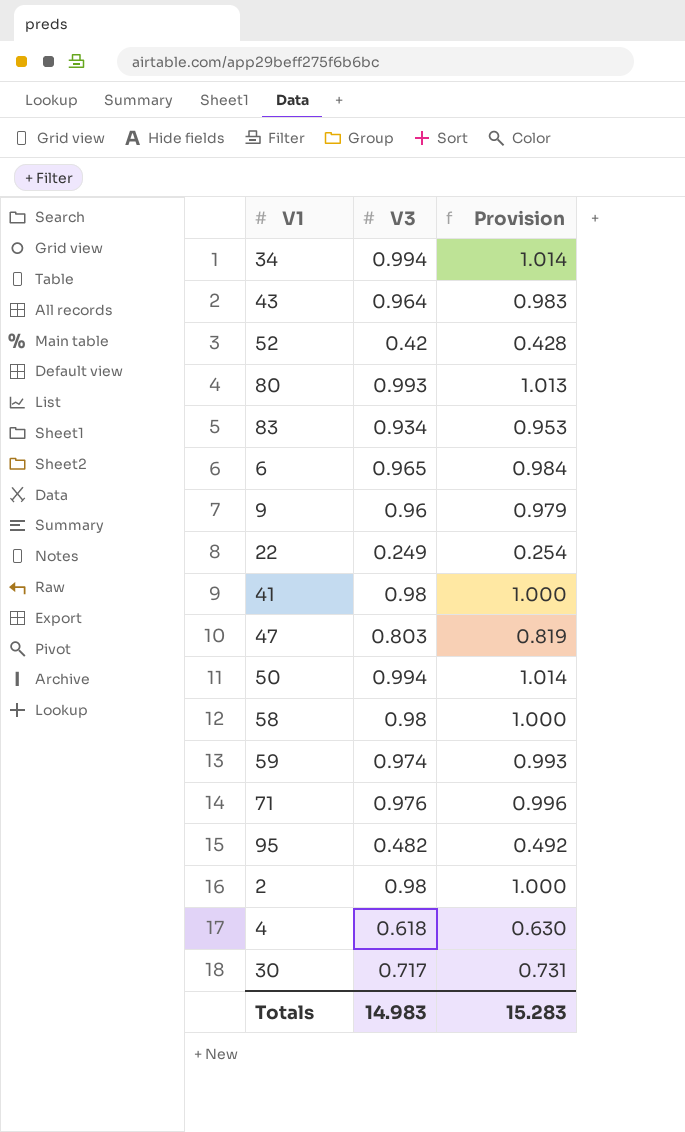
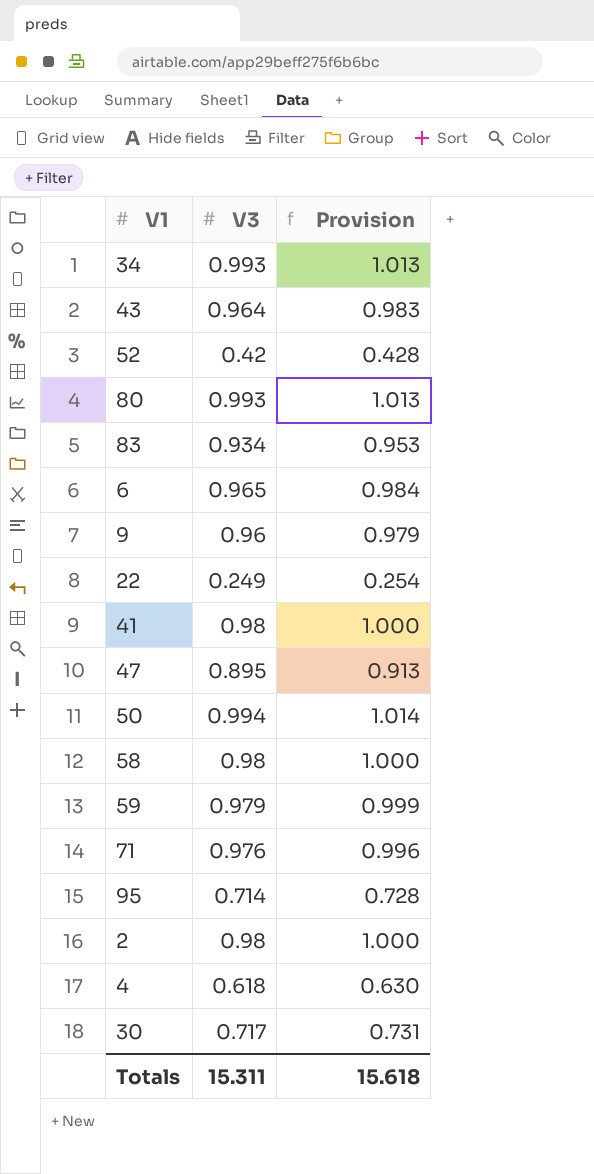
34 | V3: 0.994 -> 0.993
34 | Provision: 1.014 -> 1.013
47 | V3: 0.803 -> 0.895
47 | Provision: 0.819 -> 0.913
59 | V3: 0.974 -> 0.979
59 | Provision: 0.993 -> 0.999
95 | V3: 0.482 -> 0.714
95 | Provision: 0.492 -> 0.728
Totals | V3: 14.983 -> 15.311
Totals | Provision: 15.283 -> 15.618

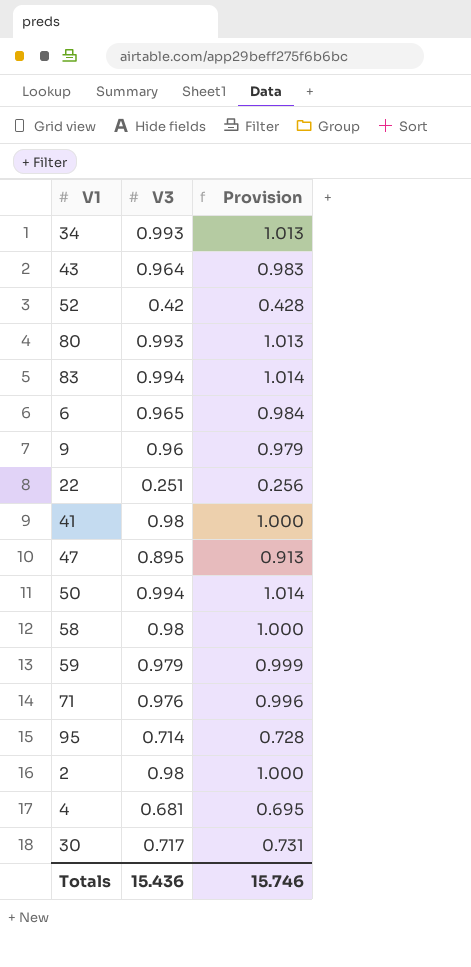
83 | V3: 0.934 -> 0.994
83 | Provision: 0.953 -> 1.014
22 | V3: 0.249 -> 0.251
22 | Provision: 0.254 -> 0.256
4 | V3: 0.618 -> 0.681
4 | Provision: 0.630 -> 0.695
Totals | V3: 15.311 -> 15.436
Totals | Provision: 15.618 -> 15.746

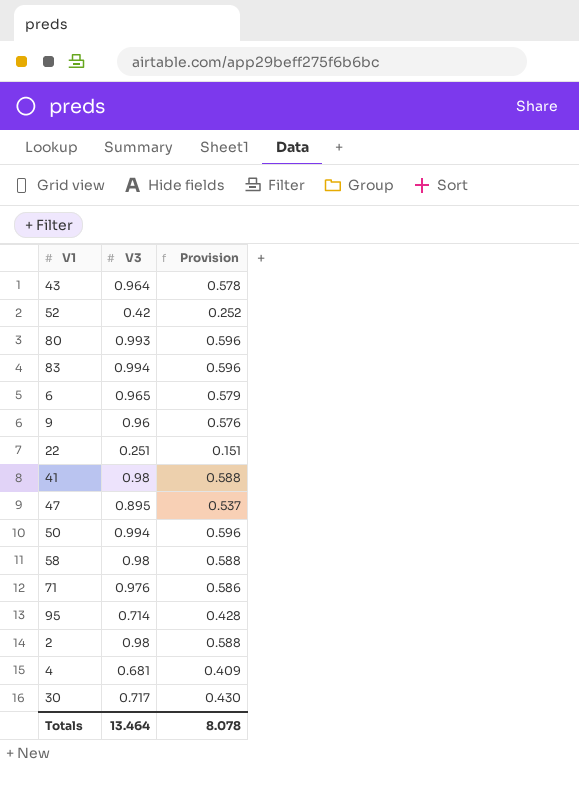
column Provision | formula: [V3] * 1.02 -> [V3] * 0.6
row 34: 0.993 | 1.013 -> none
row 59: 0.979 | 0.999 -> none
Totals | V3: 15.436 -> 13.464
Totals | Provision: 15.746 -> 8.078

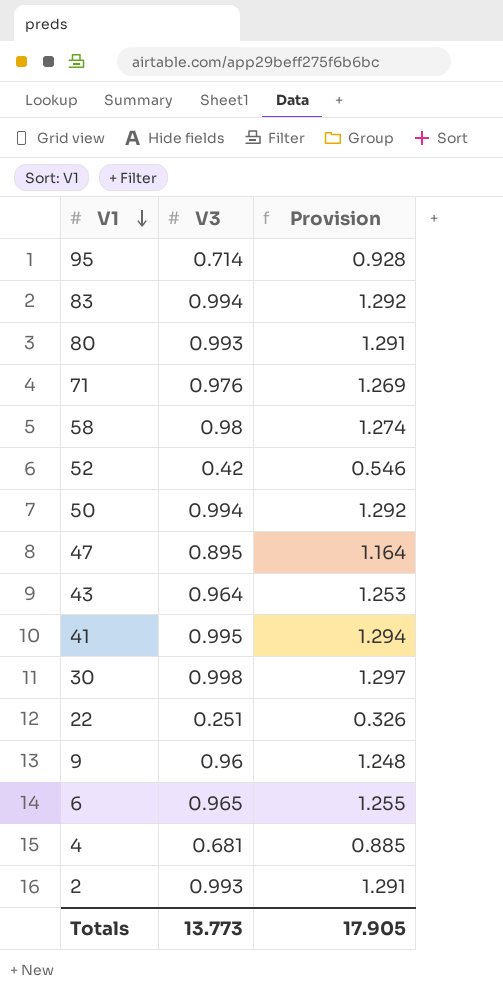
row order: none -> V1 descending
column Provision | formula: [V3] * 0.6 -> [V3] * 1.3
41 | V3: 0.98 -> 0.995
30 | V3: 0.717 -> 0.998
2 | V3: 0.98 -> 0.993
Totals | V3: 13.464 -> 13.773
Totals | Provision: 8.078 -> 17.905

